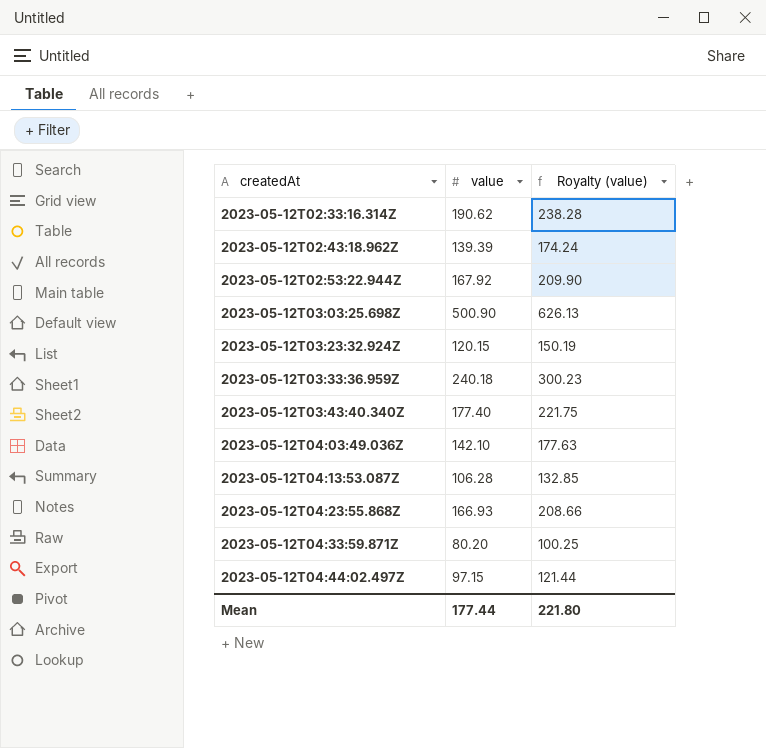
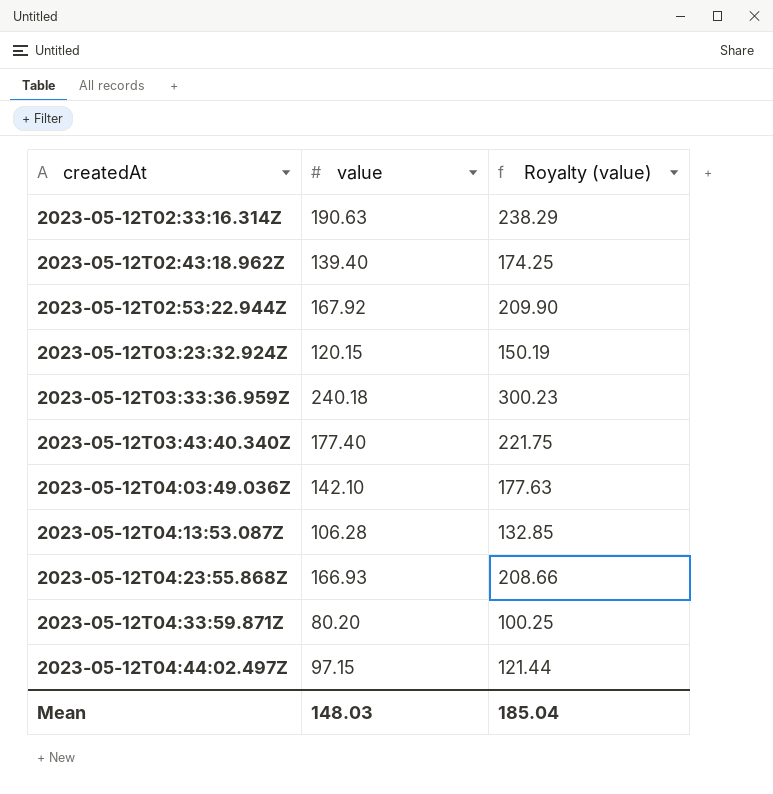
row 2023-05-12T03:03:25.698Z: 500.90 | 626.13 -> none
2023-05-12T02:33:16.314Z | value: 190.62 -> 190.63
2023-05-12T02:33:16.314Z | Royalty (value): 238.28 -> 238.29
2023-05-12T02:43:18.962Z | value: 139.39 -> 139.40
2023-05-12T02:43:18.962Z | Royalty (value): 174.24 -> 174.25
Mean | value: 177.44 -> 148.03
Mean | Royalty (value): 221.80 -> 185.04

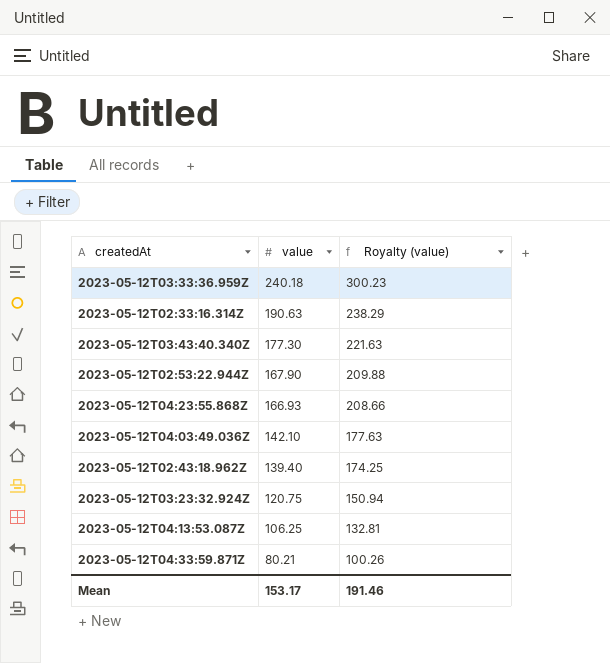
row order: createdAt ascending -> value descending
row 2023-05-12T04:44:02.497Z: 97.15 | 121.44 -> none
2023-05-12T03:43:40.340Z | value: 177.40 -> 177.30
2023-05-12T03:43:40.340Z | Royalty (value): 221.75 -> 221.63
2023-05-12T02:53:22.944Z | value: 167.92 -> 167.90
2023-05-12T02:53:22.944Z | Royalty (value): 209.90 -> 209.88
2023-05-12T03:23:32.924Z | value: 120.15 -> 120.75
2023-05-12T03:23:32.924Z | Royalty (value): 150.19 -> 150.94
2023-05-12T04:13:53.087Z | value: 106.28 -> 106.25
2023-05-12T04:13:53.087Z | Royalty (value): 132.85 -> 132.81
2023-05-12T04:33:59.871Z | value: 80.20 -> 80.21
2023-05-12T04:33:59.871Z | Royalty (value): 100.25 -> 100.26
Mean | value: 148.03 -> 153.17
Mean | Royalty (value): 185.04 -> 191.46

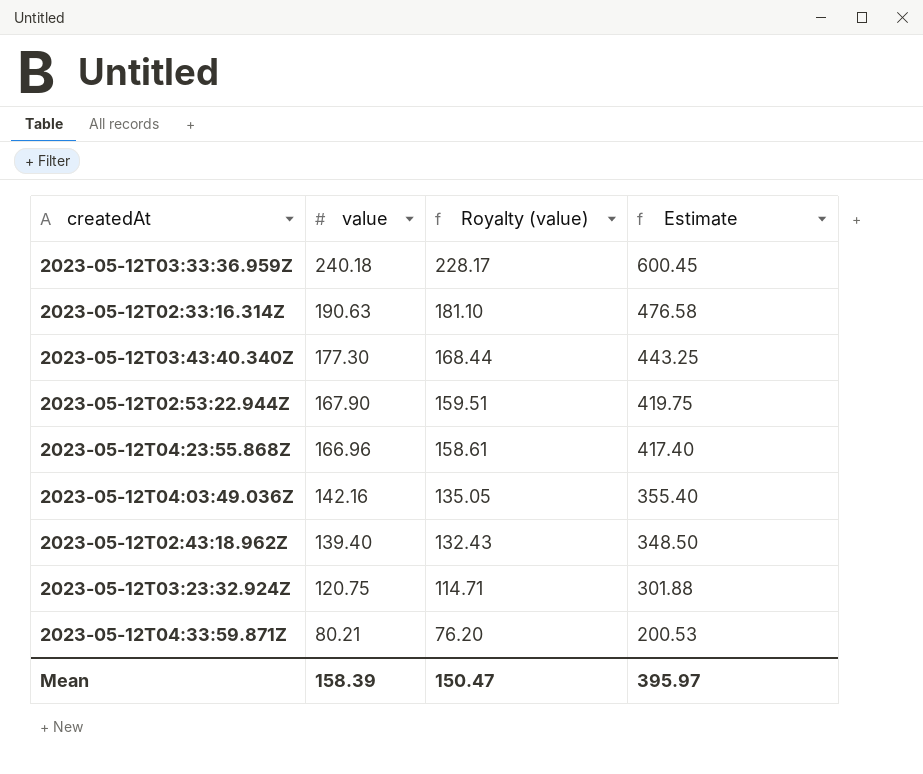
column Royalty (value) | formula: [value] * 1.25 -> [value] * 0.95
column Estimate | formula: none -> [value] * 2.5
row 2023-05-12T04:13:53.087Z: 106.25 | 132.81 -> none
2023-05-12T04:23:55.868Z | value: 166.93 -> 166.96
2023-05-12T04:03:49.036Z | value: 142.10 -> 142.16
Mean | value: 153.17 -> 158.39
Mean | Royalty (value): 191.46 -> 150.47

